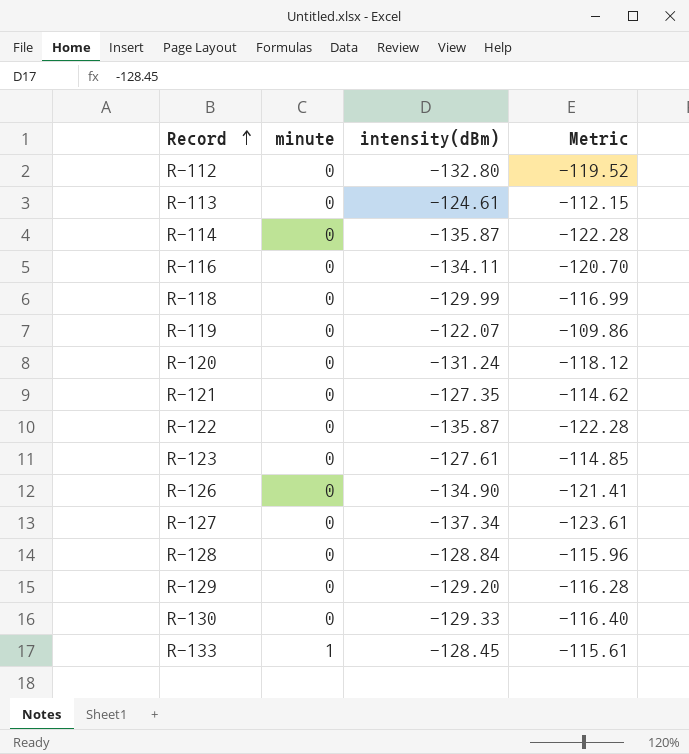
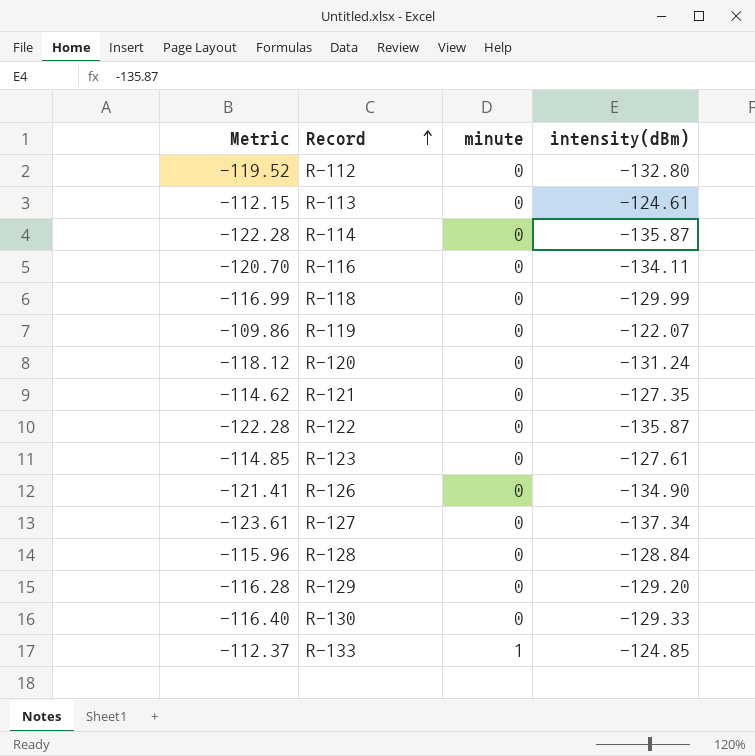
column Metric | position: 4 -> 1
R-133 | Metric: -115.61 -> -112.37
R-133 | intensity(dBm): -128.45 -> -124.85

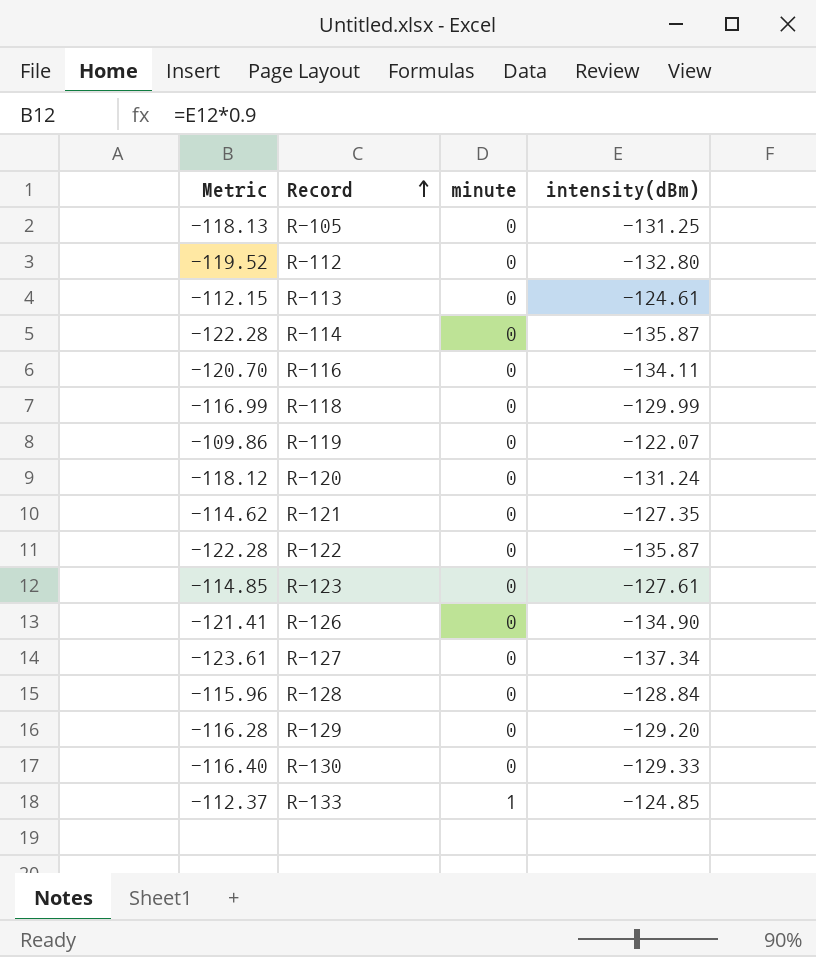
row R-105: none -> -118.13 | 0 | -131.25

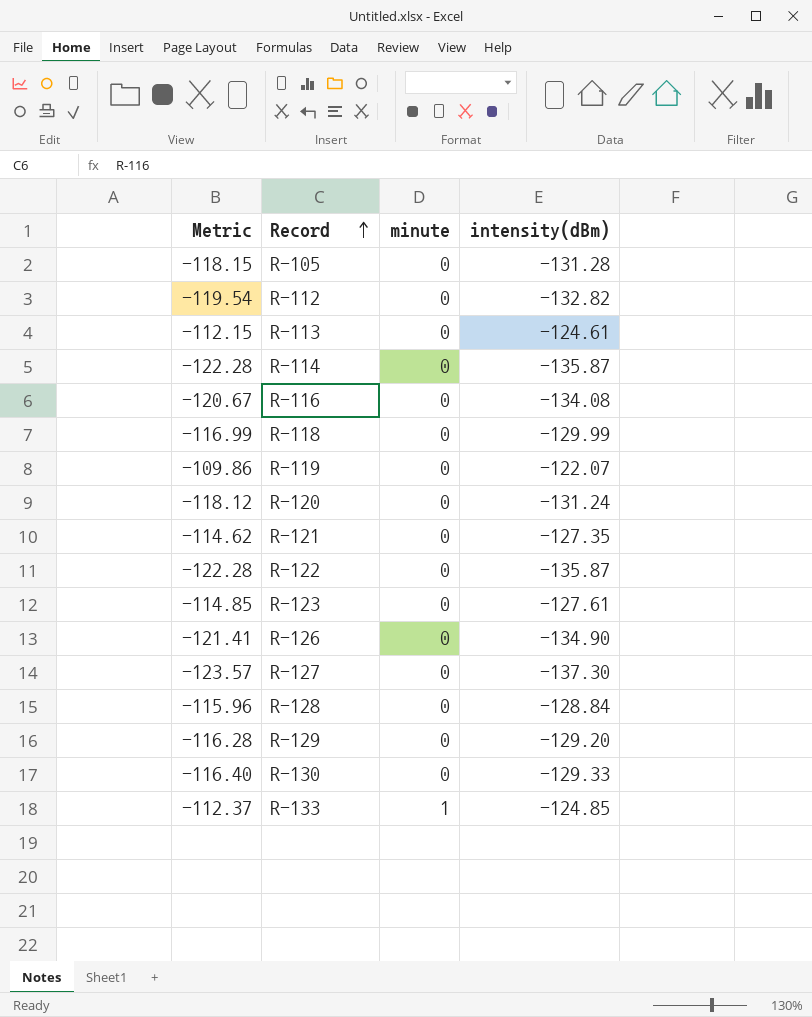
R-105 | Metric: -118.13 -> -118.15
R-105 | intensity(dBm): -131.25 -> -131.28
R-112 | Metric: -119.52 -> -119.54
R-112 | intensity(dBm): -132.80 -> -132.82
R-116 | Metric: -120.70 -> -120.67
R-116 | intensity(dBm): -134.11 -> -134.08
R-127 | Metric: -123.61 -> -123.57
R-127 | intensity(dBm): -137.34 -> -137.30

